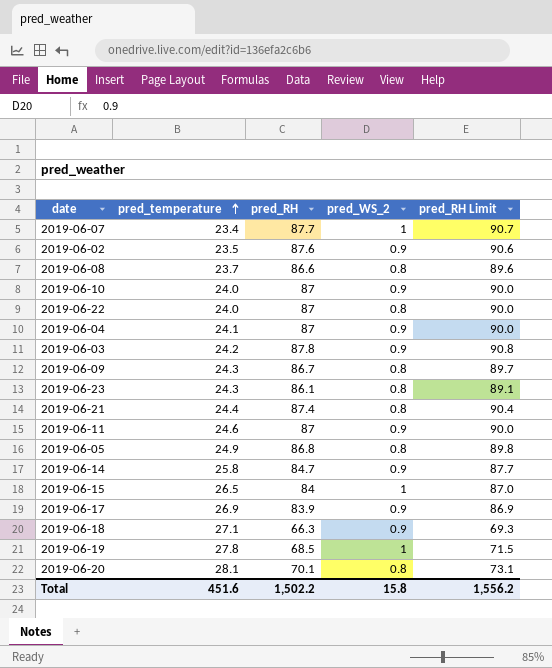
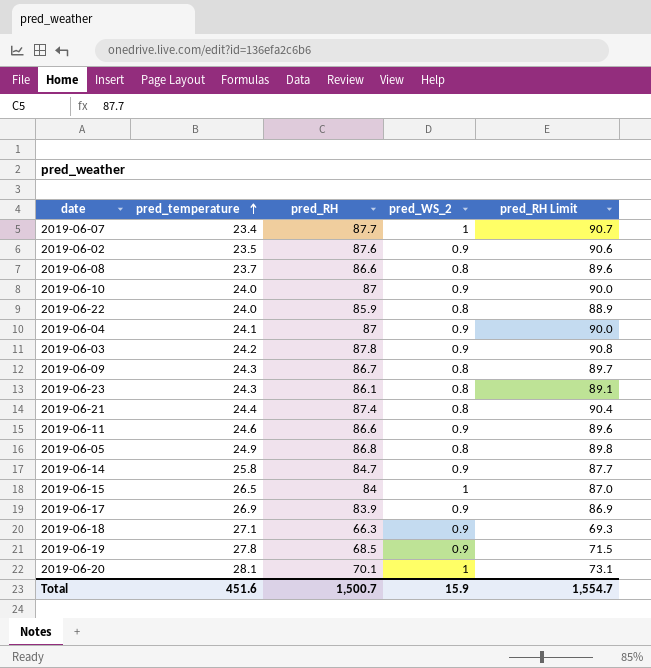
2019-06-22 | pred_RH: 87 -> 85.9
2019-06-22 | pred_RH Limit: 90.0 -> 88.9
2019-06-11 | pred_RH: 87 -> 86.6
2019-06-11 | pred_RH Limit: 90.0 -> 89.6
2019-06-19 | pred_WS_2: 1 -> 0.9
2019-06-20 | pred_WS_2: 0.8 -> 1
Total | pred_RH: 1,502.2 -> 1,500.7
Total | pred_WS_2: 15.8 -> 15.9
Total | pred_RH Limit: 1,556.2 -> 1,554.7

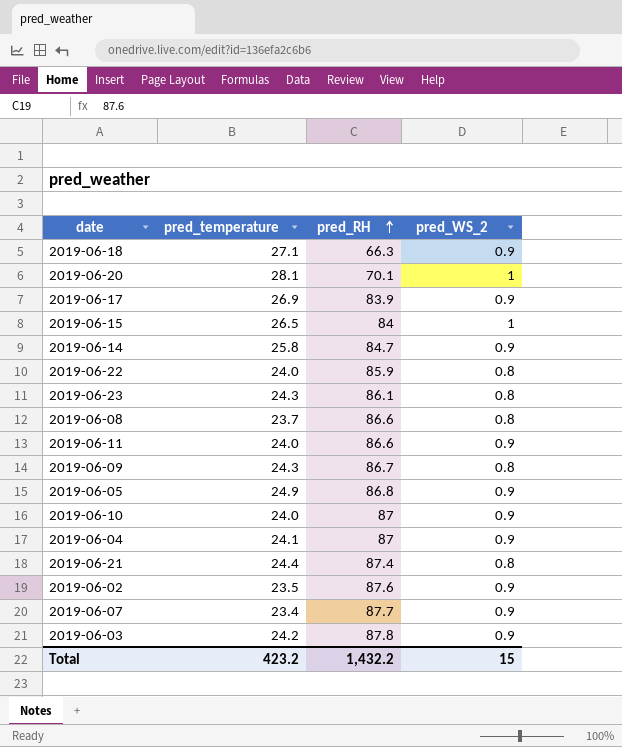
row order: pred_temperature ascending -> pred_RH ascending
column pred_RH Limit | formula: [pred_RH] + 3 -> none
row 2019-06-19: 27.8 | 68.5 | 0.9 | 71.5 -> none
2019-06-11 | pred_temperature: 24.6 -> 24.0
2019-06-05 | pred_WS_2: 0.8 -> 0.9
2019-06-07 | pred_WS_2: 1 -> 0.9
Total | pred_temperature: 451.6 -> 423.2
Total | pred_RH: 1,500.7 -> 1,432.2
Total | pred_WS_2: 15.9 -> 15

